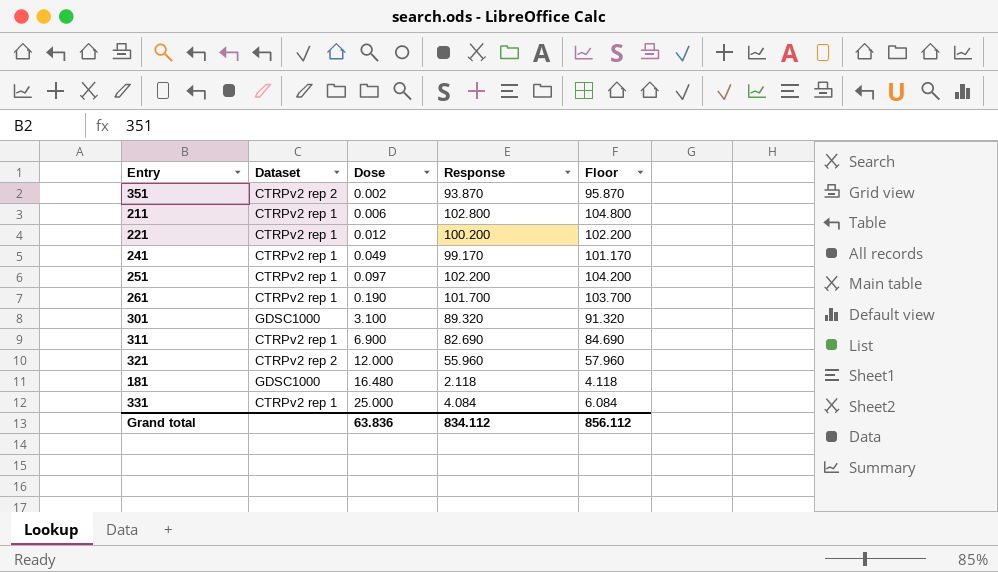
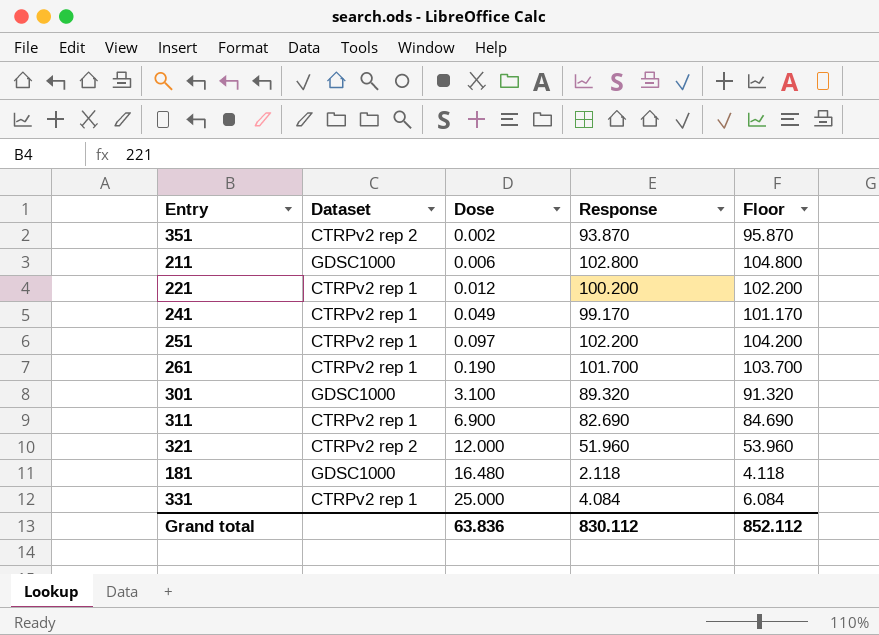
211 | Dataset: CTRPv2 rep 1 -> GDSC1000
321 | Response: 55.960 -> 51.960
321 | Floor: 57.960 -> 53.960
Grand total | Response: 834.112 -> 830.112
Grand total | Floor: 856.112 -> 852.112

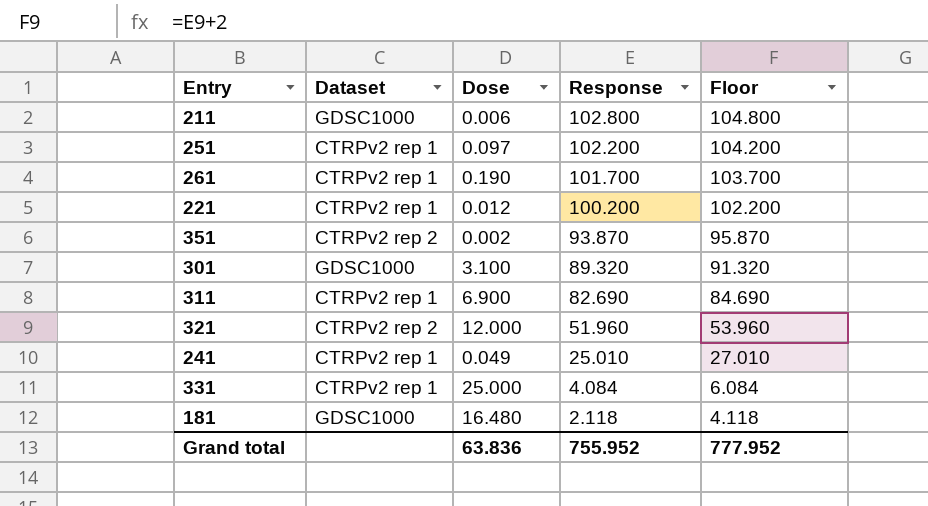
row order: Dose ascending -> Response descending
241 | Response: 99.170 -> 25.010
241 | Floor: 101.170 -> 27.010
Grand total | Response: 830.112 -> 755.952
Grand total | Floor: 852.112 -> 777.952

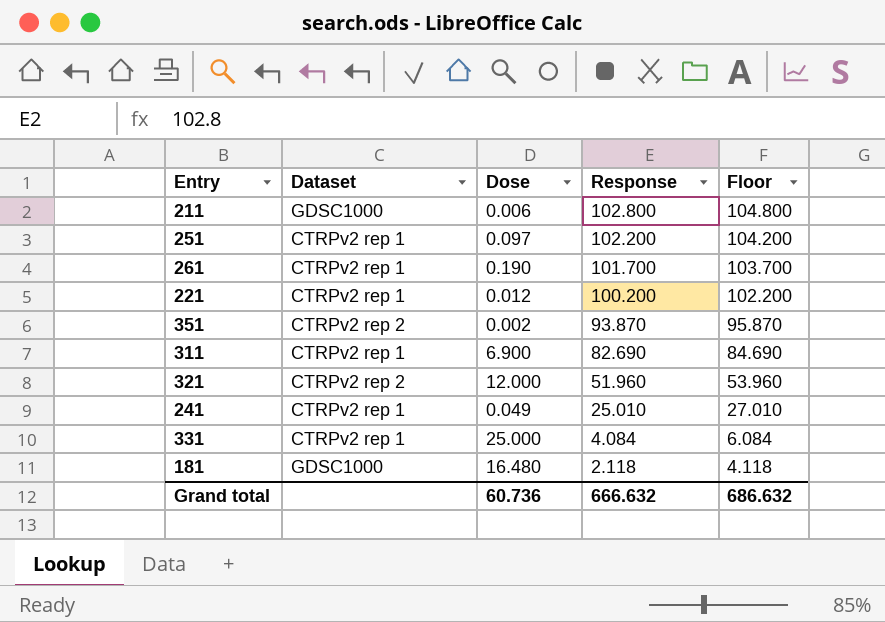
row 301: GDSC1000 | 3.100 | 89.320 | 91.320 -> none
Grand total | Dose: 63.836 -> 60.736
Grand total | Response: 755.952 -> 666.632
Grand total | Floor: 777.952 -> 686.632

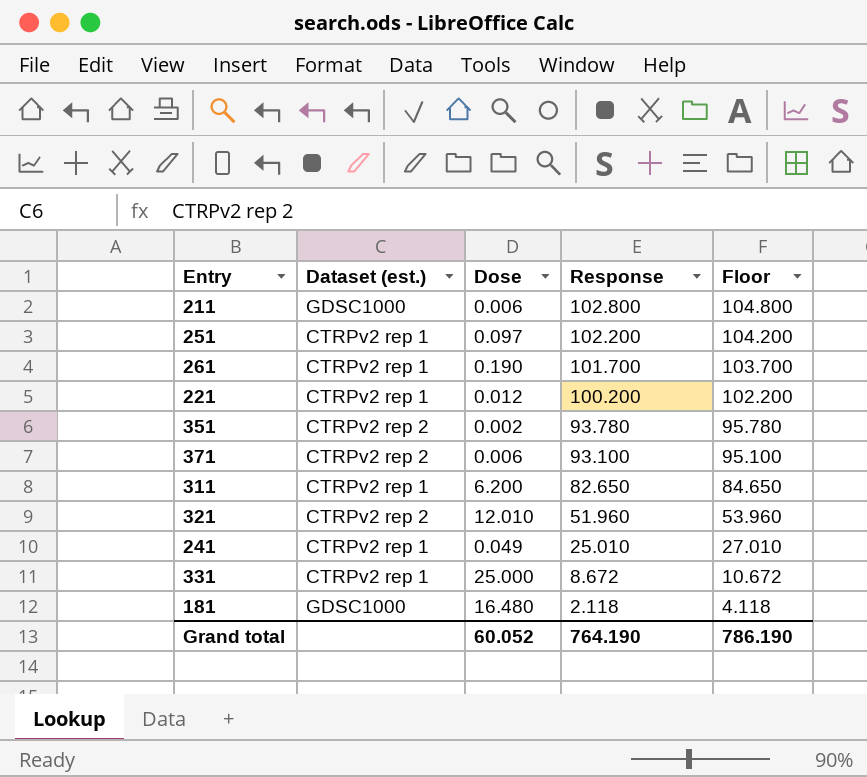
column name: Dataset -> Dataset (est.)
351 | Response: 93.870 -> 93.780
351 | Floor: 95.870 -> 95.780
row 371: none -> CTRPv2 rep 2 | 0.006 | 93.100 | 95.100
311 | Dose: 6.900 -> 6.200
311 | Response: 82.690 -> 82.650
311 | Floor: 84.690 -> 84.650
321 | Dose: 12.000 -> 12.010
331 | Response: 4.084 -> 8.672
331 | Floor: 6.084 -> 10.672
Grand total | Dose: 60.736 -> 60.052
Grand total | Response: 666.632 -> 764.190
Grand total | Floor: 686.632 -> 786.190

